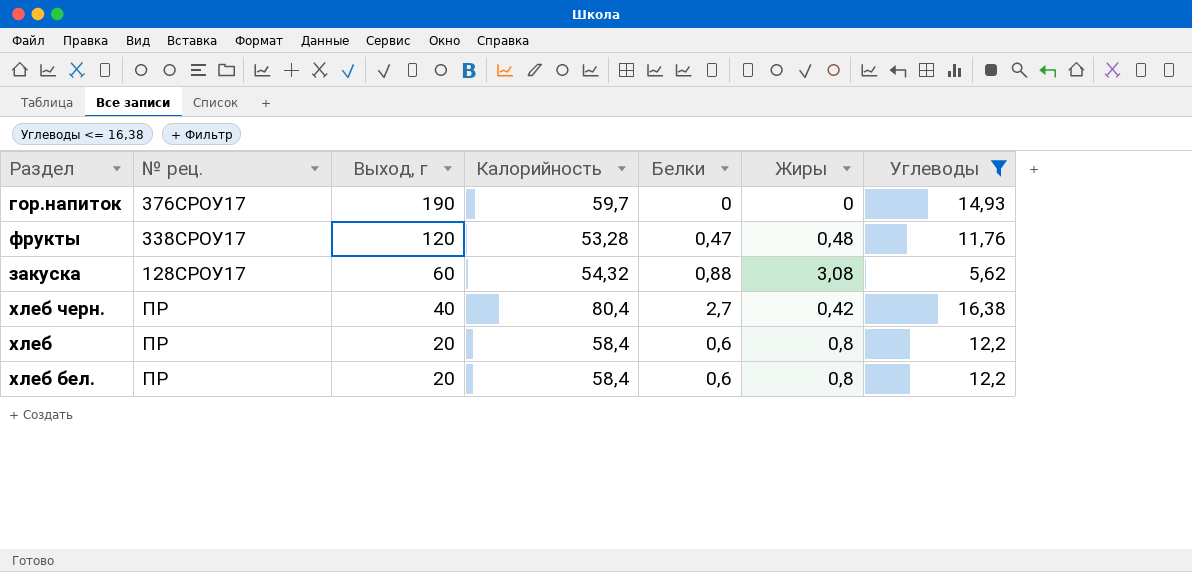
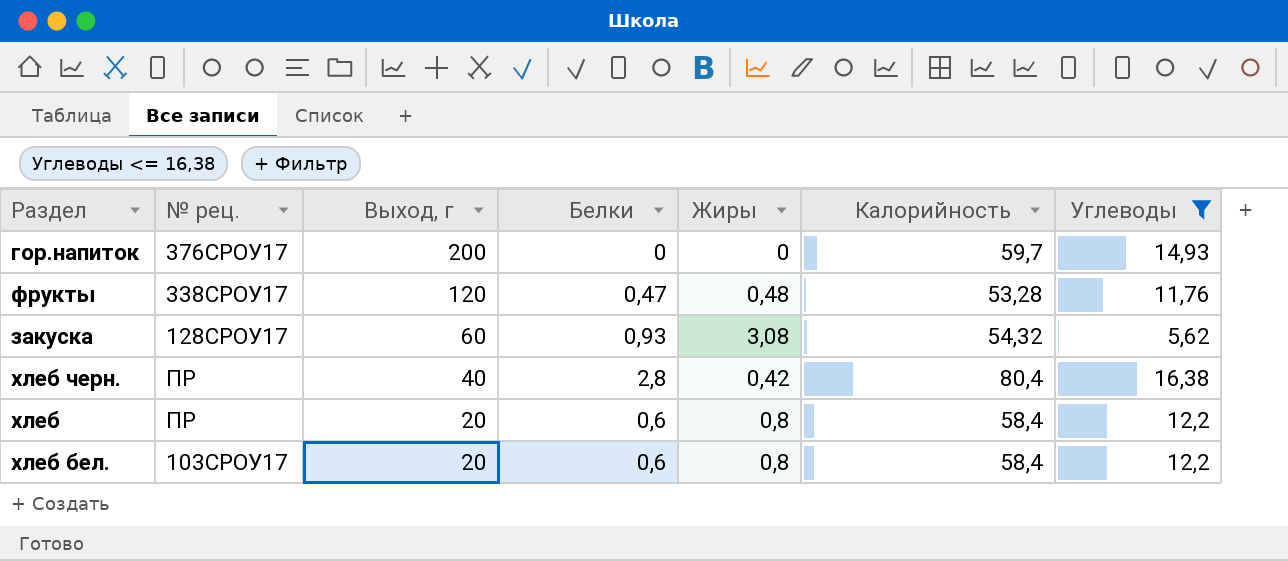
column Калорийность | position: 4 -> 6
гор.напиток | Выход, г: 190 -> 200
закуска | Белки: 0,88 -> 0,93
хлеб черн. | Белки: 2,7 -> 2,8
хлеб бел. | № рец.: ПР -> 103СРОУ17

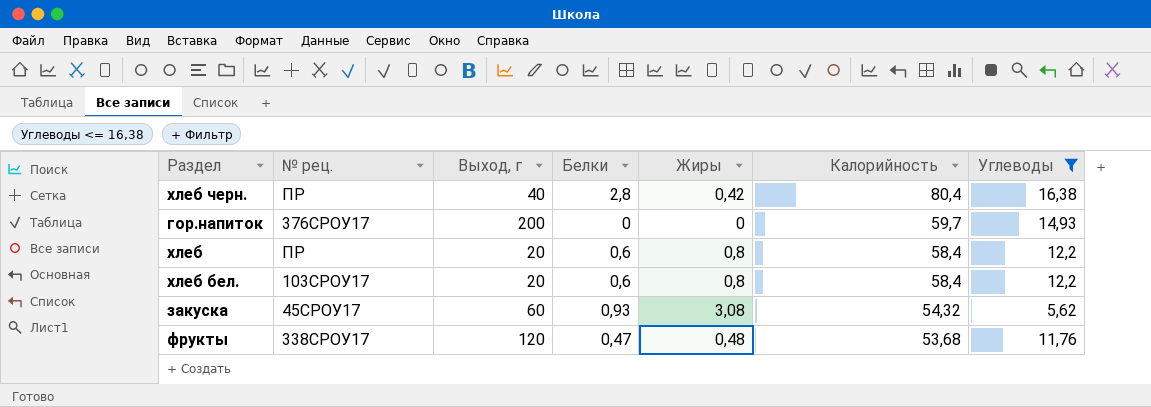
row order: Выход, г descending -> Калорийность descending
закуска | № рец.: 128СРОУ17 -> 45СРОУ17
фрукты | Калорийность: 53,28 -> 53,68

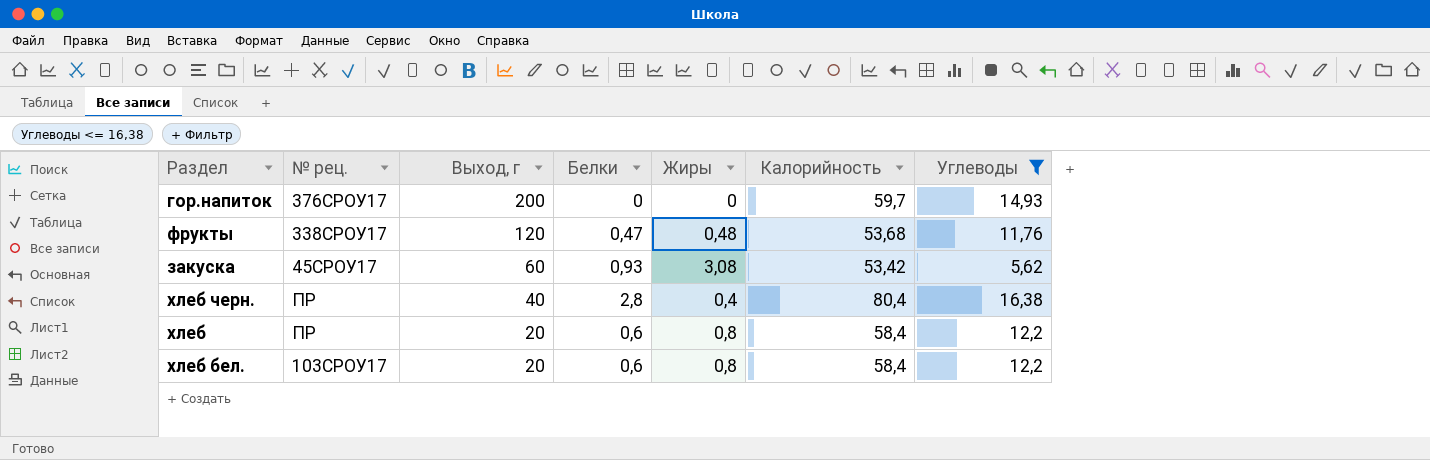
row order: Калорийность descending -> Выход, г descending
закуска | Калорийность: 54,32 -> 53,42
хлеб черн. | Жиры: 0,42 -> 0,4

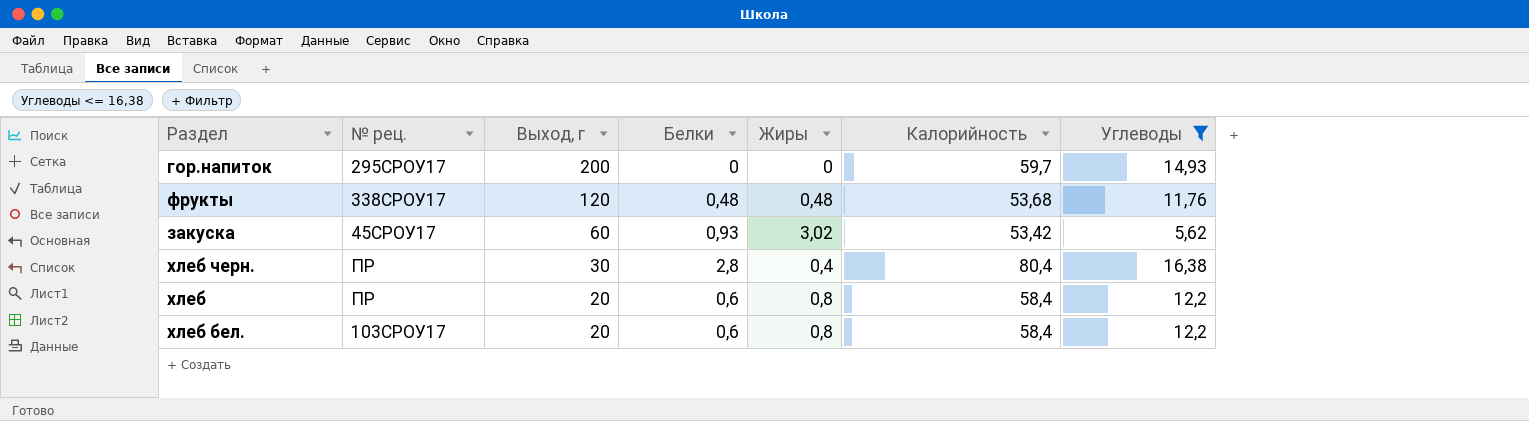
гор.напиток | № рец.: 376СРОУ17 -> 295СРОУ17
фрукты | Белки: 0,47 -> 0,48
закуска | Жиры: 3,08 -> 3,02
хлеб черн. | Выход, г: 40 -> 30

